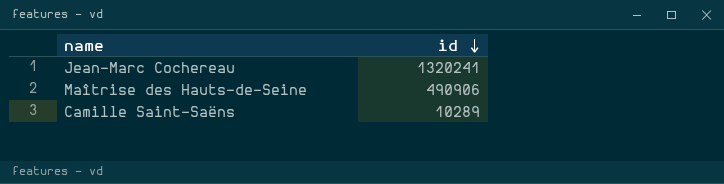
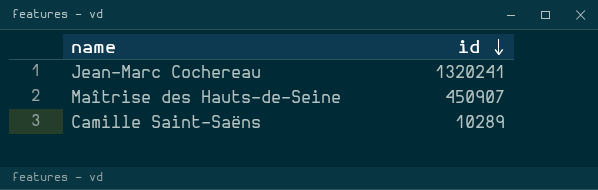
Maîtrise des Hauts-de-Seine | id: 490906 -> 450907

